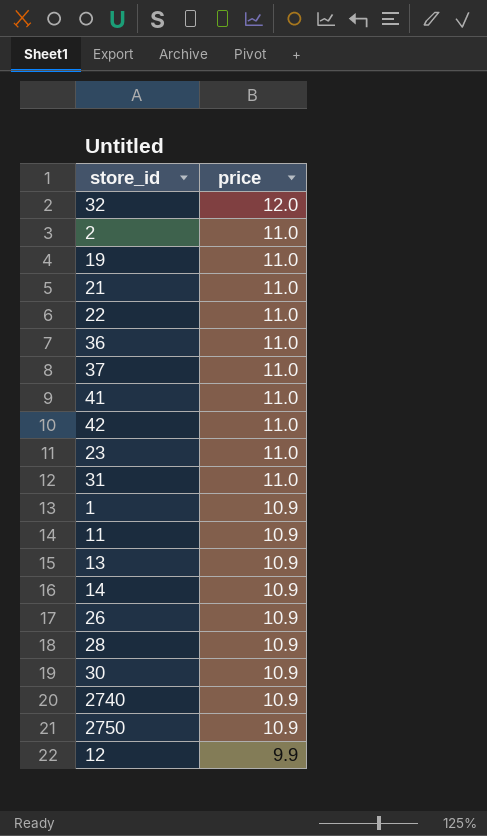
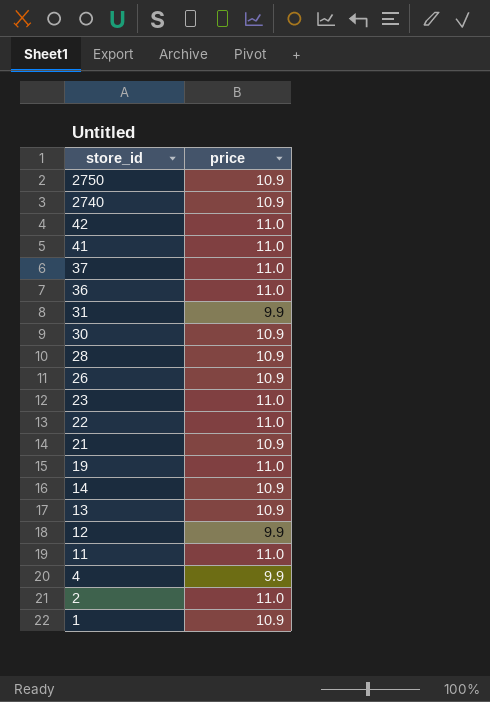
row order: price descending -> store_id descending
row 32: 12.0 -> none
31 | price: 11.0 -> 9.9
21 | price: 11.0 -> 10.9
11 | price: 10.9 -> 11.0
row 4: none -> 9.9

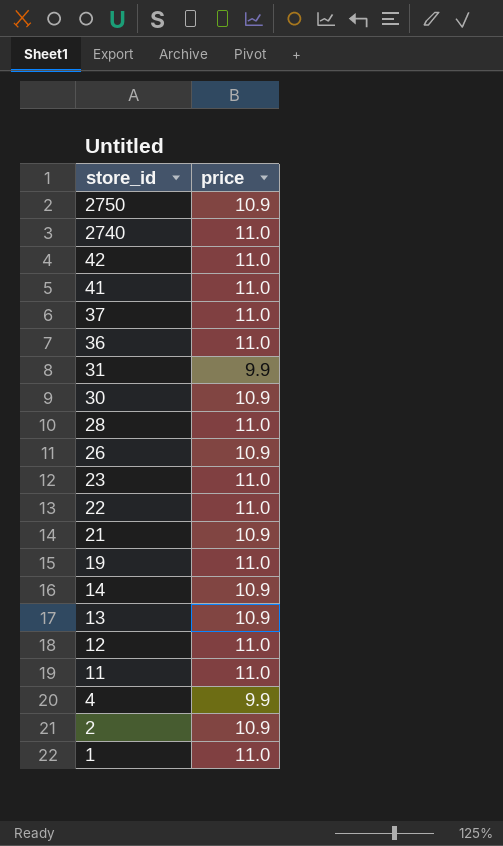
2740 | price: 10.9 -> 11.0
28 | price: 10.9 -> 11.0
12 | price: 9.9 -> 11.0
2 | price: 11.0 -> 10.9
1 | price: 10.9 -> 11.0

